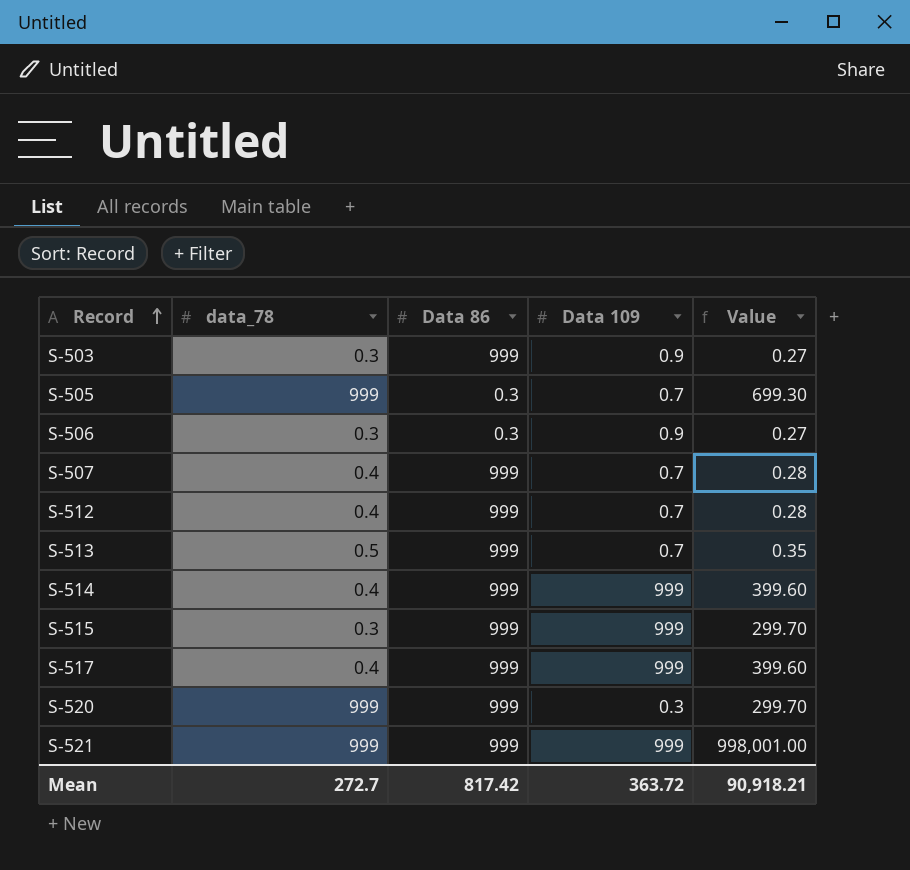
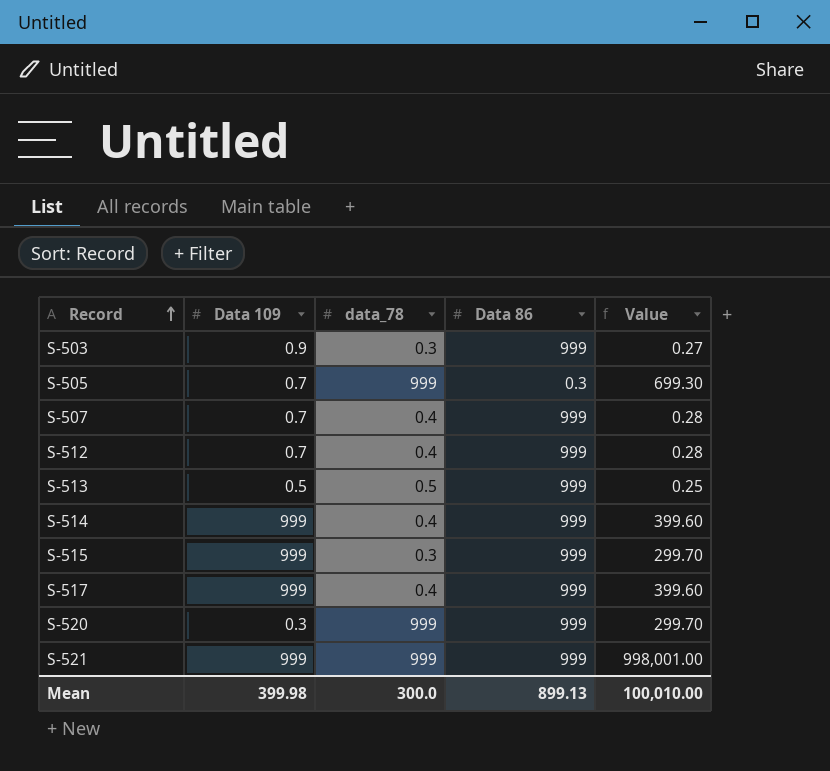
column Data 109 | position: 4 -> 2
row S-506: 0.3 | 0.3 | 0.9 | 0.27 -> none
S-513 | Data 109: 0.7 -> 0.5
S-513 | Value: 0.35 -> 0.25
Mean | Data 109: 363.72 -> 399.98
Mean | data_78: 272.7 -> 300.0
Mean | Data 86: 817.42 -> 899.13
Mean | Value: 90,918.21 -> 100,010.00

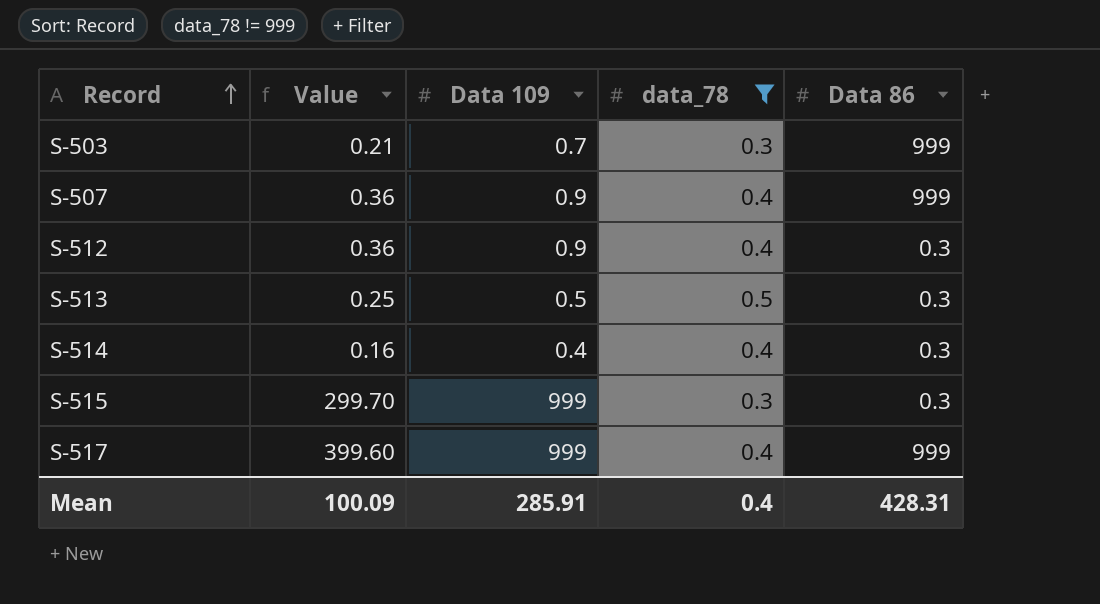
filter: none -> data_78 != 999
column Value | position: 5 -> 2
S-503 | Value: 0.27 -> 0.21
S-503 | Data 109: 0.9 -> 0.7
S-507 | Value: 0.28 -> 0.36
S-507 | Data 109: 0.7 -> 0.9
S-512 | Value: 0.28 -> 0.36
S-512 | Data 109: 0.7 -> 0.9
S-512 | Data 86: 999 -> 0.3
S-513 | Data 86: 999 -> 0.3
S-514 | Value: 399.60 -> 0.16
S-514 | Data 109: 999 -> 0.4
S-514 | Data 86: 999 -> 0.3
S-515 | Data 86: 999 -> 0.3
Mean | Value: 100,010.00 -> 100.09
Mean | Data 109: 399.98 -> 285.91
Mean | data_78: 300.0 -> 0.4
Mean | Data 86: 899.13 -> 428.31

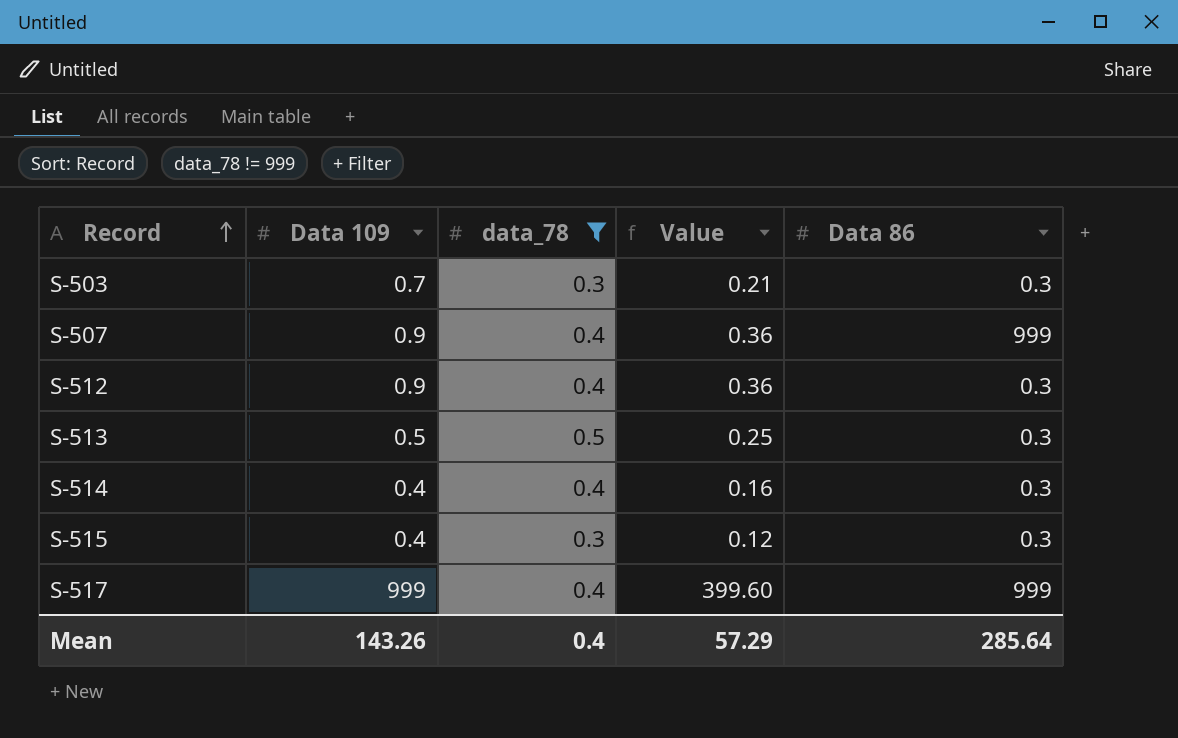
column Value | position: 2 -> 4
S-503 | Data 86: 999 -> 0.3
S-515 | Data 109: 999 -> 0.4
S-515 | Value: 299.70 -> 0.12
Mean | Data 109: 285.91 -> 143.26
Mean | Value: 100.09 -> 57.29
Mean | Data 86: 428.31 -> 285.64

